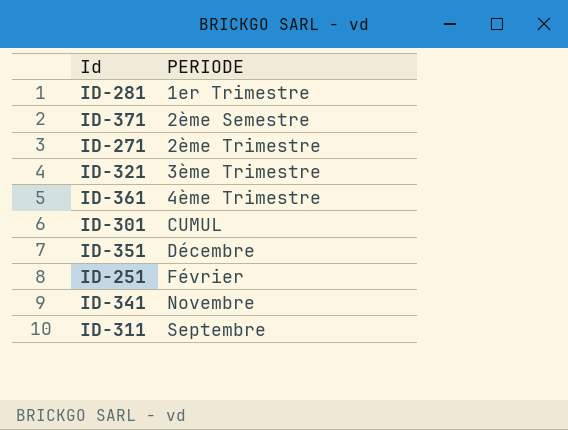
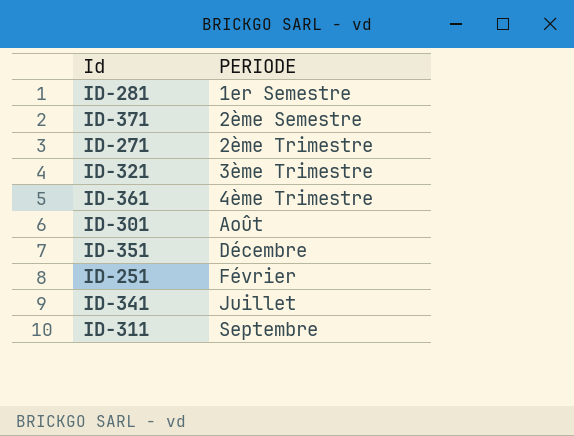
ID-281 | PERIODE: 1er Trimestre -> 1er Semestre
ID-301 | PERIODE: CUMUL -> Août
ID-341 | PERIODE: Novembre -> Juillet

